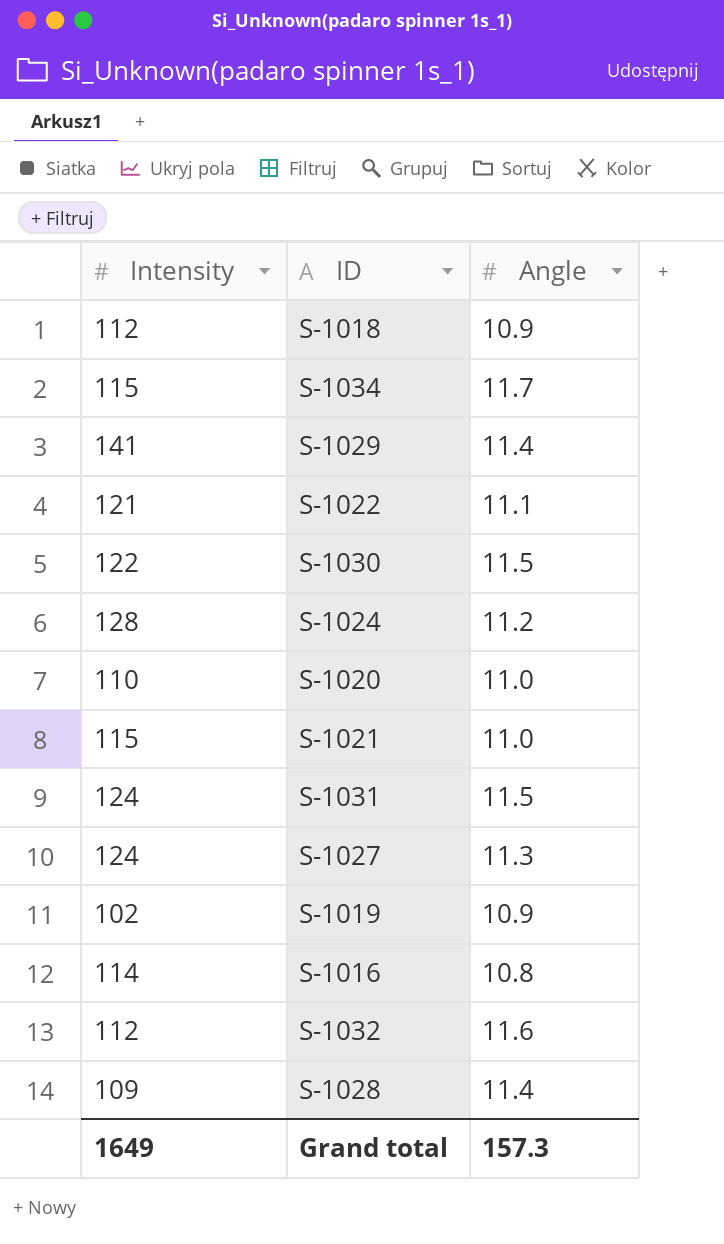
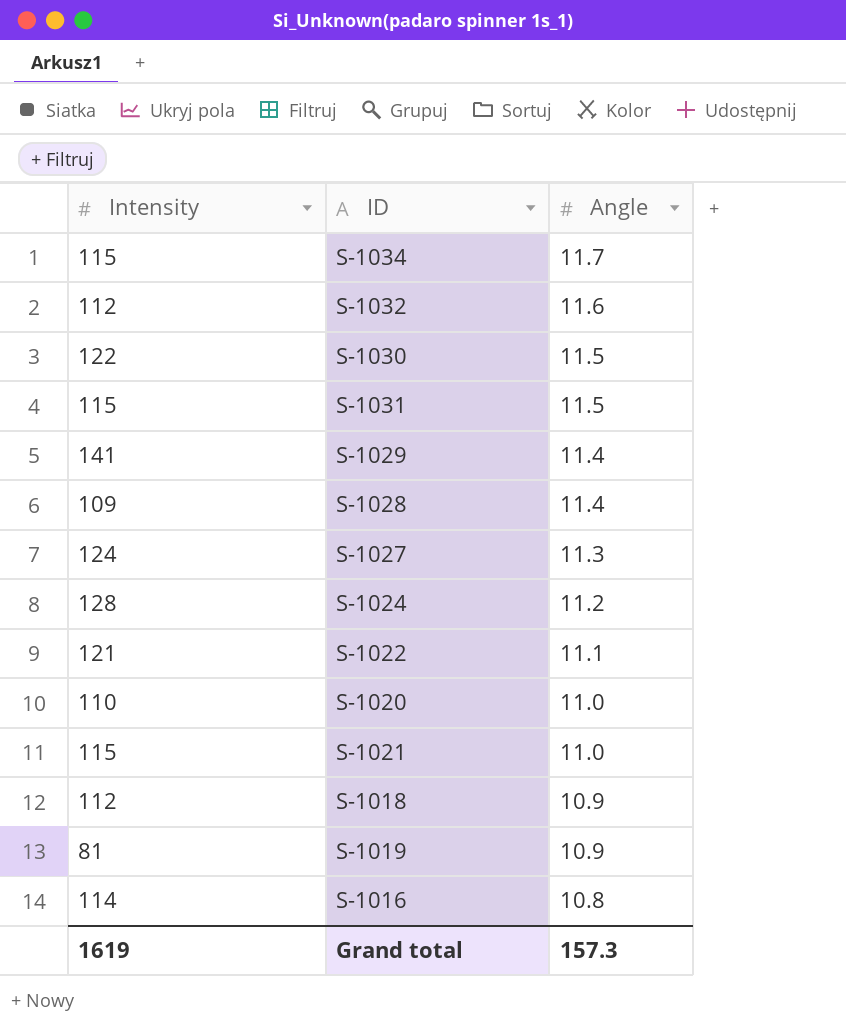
row order: none -> Angle descending
S-1031 | Intensity: 124 -> 115
S-1019 | Intensity: 102 -> 81
Grand total | Intensity: 1649 -> 1619

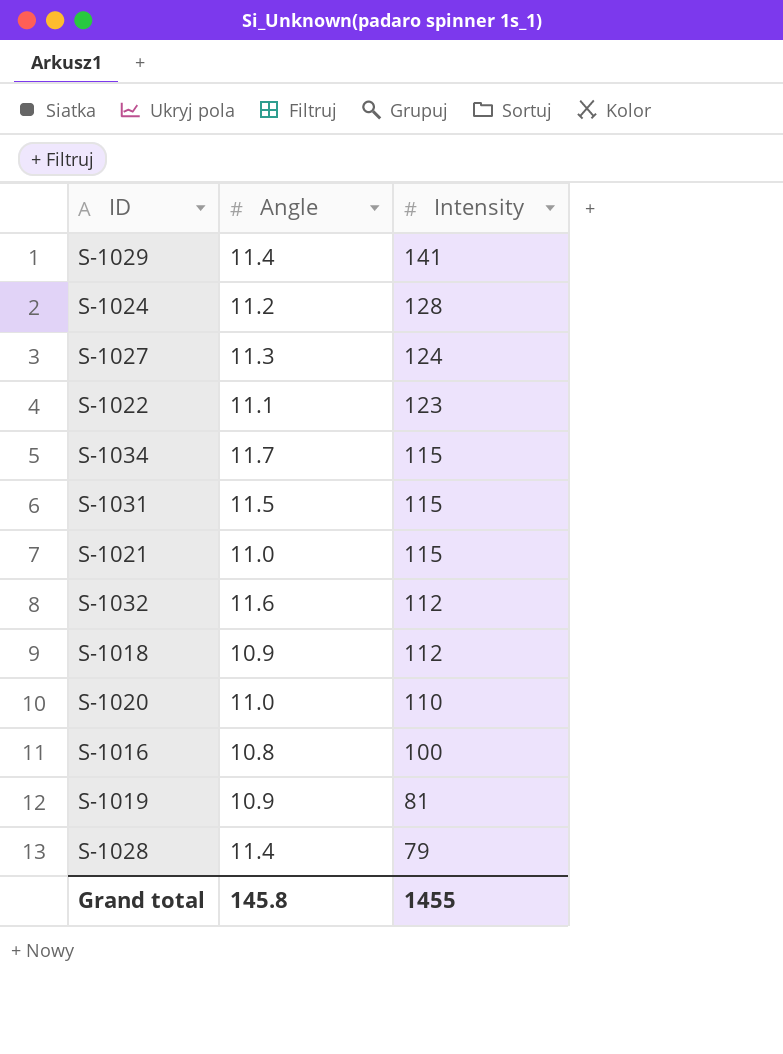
row order: Angle descending -> Intensity descending
column Intensity | position: 1 -> 3
row S-1030: 122 | 11.5 -> none
S-1022 | Intensity: 121 -> 123
S-1016 | Intensity: 114 -> 100
S-1028 | Intensity: 109 -> 79
Grand total | Angle: 157.3 -> 145.8
Grand total | Intensity: 1619 -> 1455

